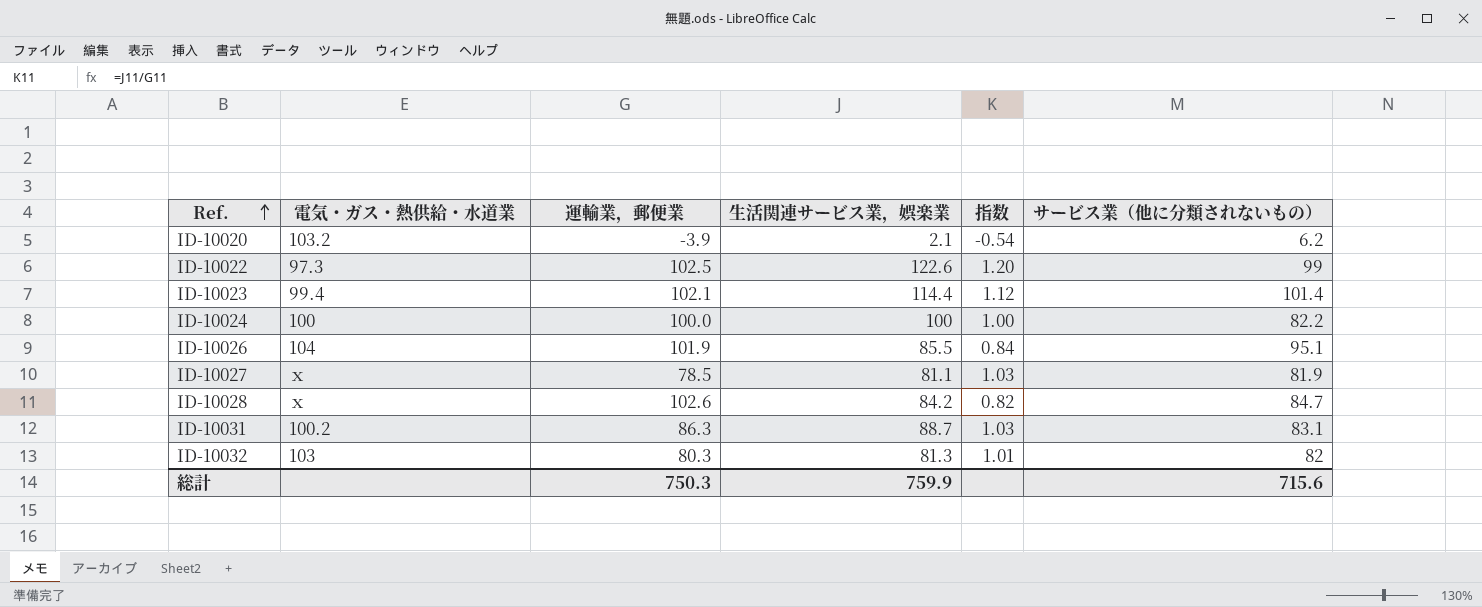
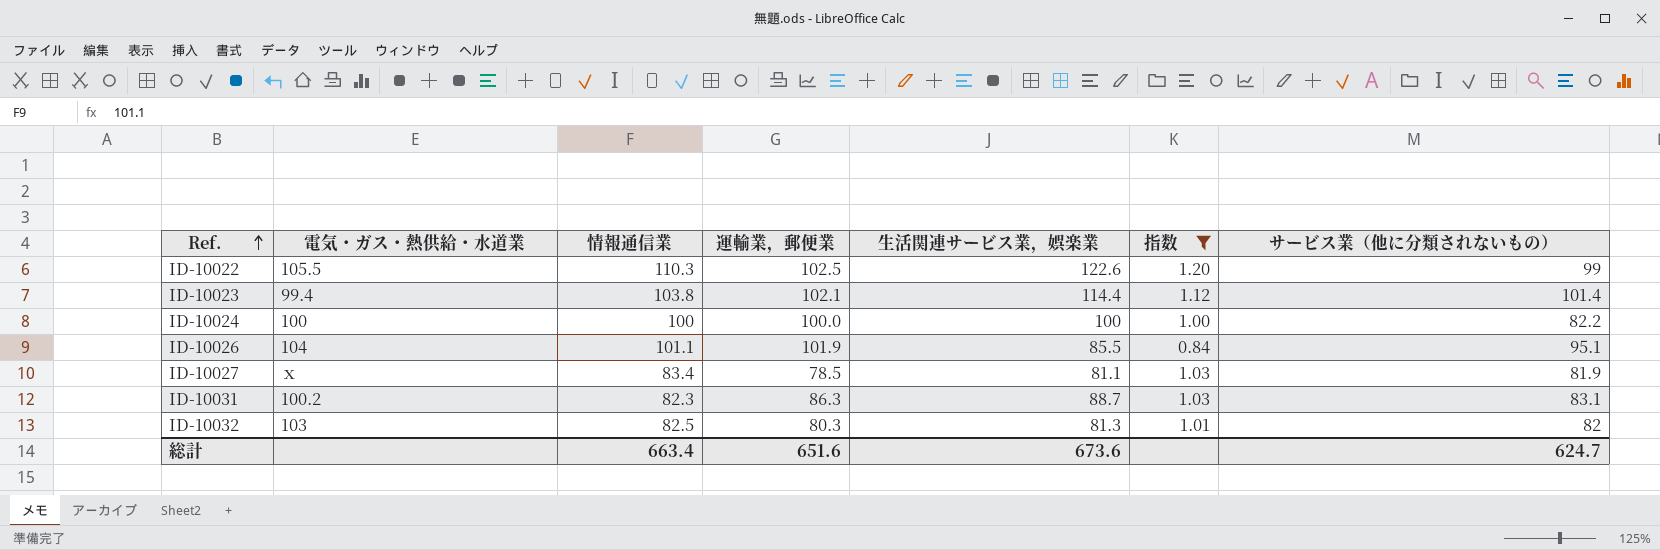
filter: none -> 指数 >= 0.84
column 情報通信業 | position: none -> 3
ID-10022 | 電気・ガス・熱供給・水道業: 97.3 -> 105.5
総計 | 運輸業，郵便業: 750.3 -> 651.6
総計 | 生活関連サービス業，娯楽業: 759.9 -> 673.6
総計 | サービス業（他に分類されないもの）: 715.6 -> 624.7

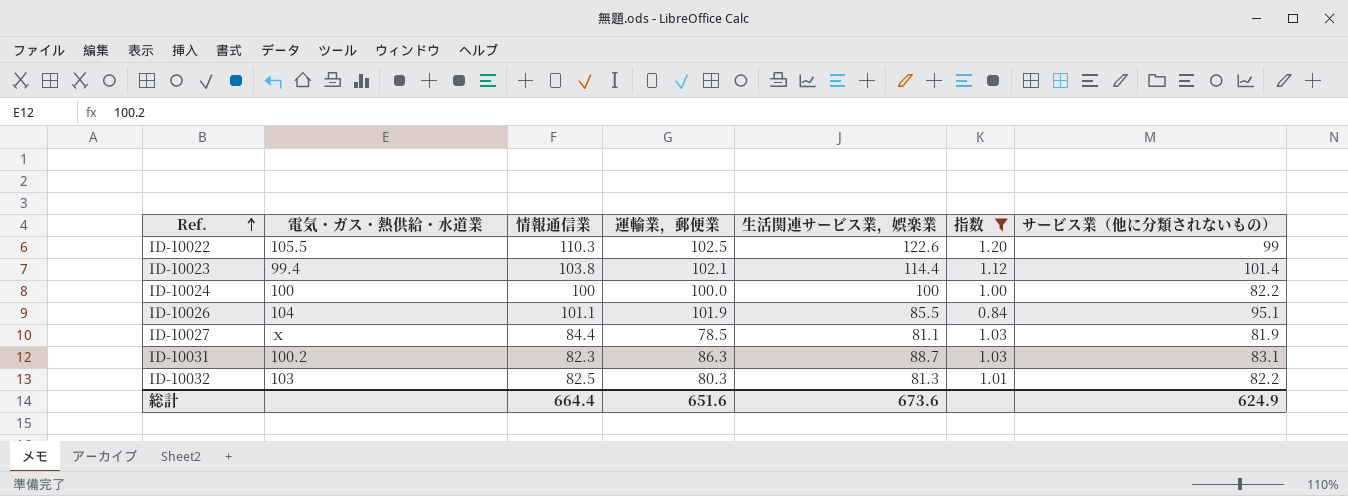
ID-10027 | 情報通信業: 83.4 -> 84.4
ID-10032 | サービス業（他に分類されないもの）: 82 -> 82.2
総計 | 情報通信業: 663.4 -> 664.4
総計 | サービス業（他に分類されないもの）: 624.7 -> 624.9

